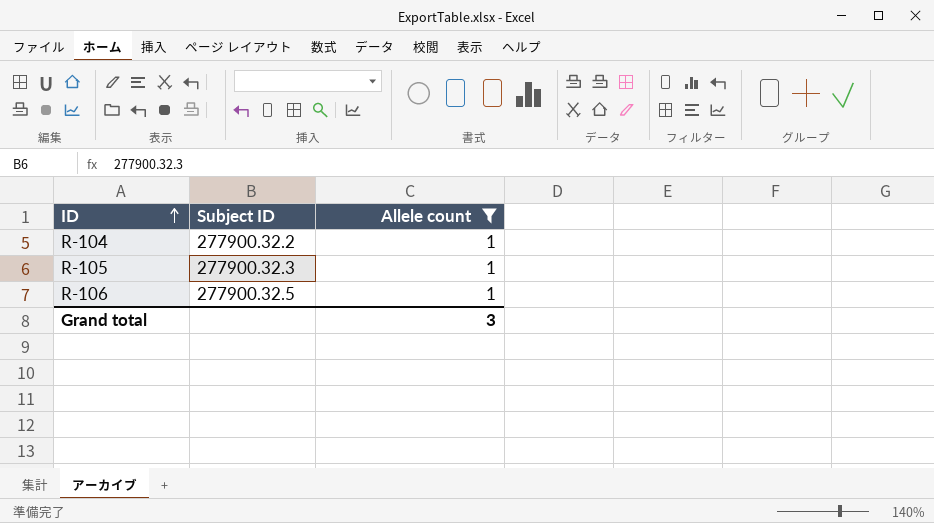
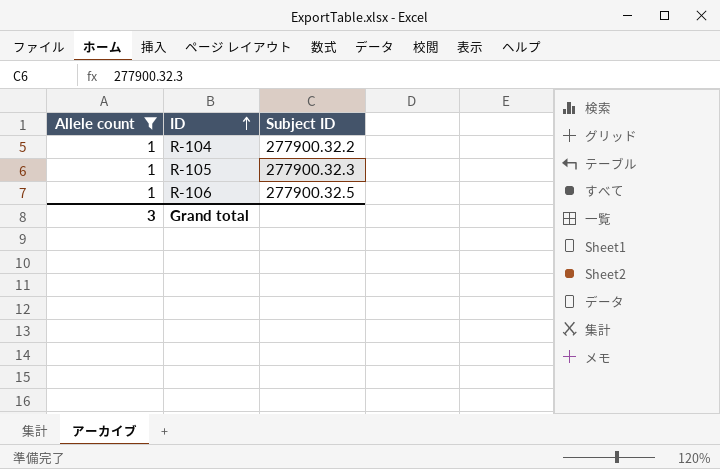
column Allele count | position: 3 -> 1

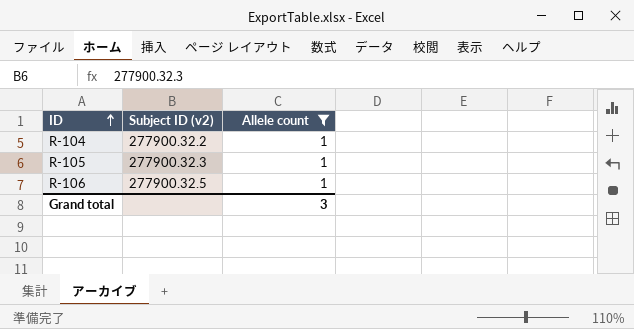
column name: Subject ID -> Subject ID (v2)
column Allele count | position: 1 -> 3

